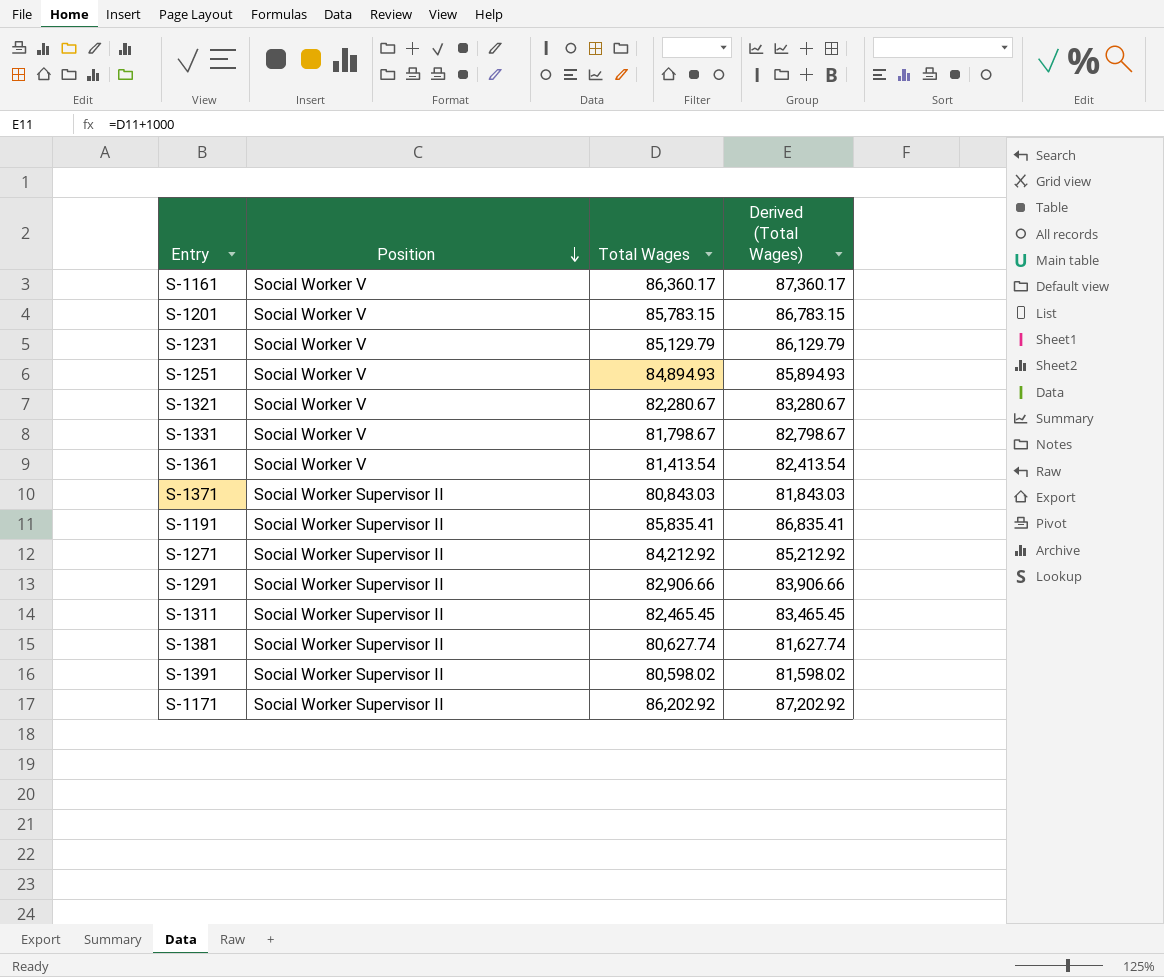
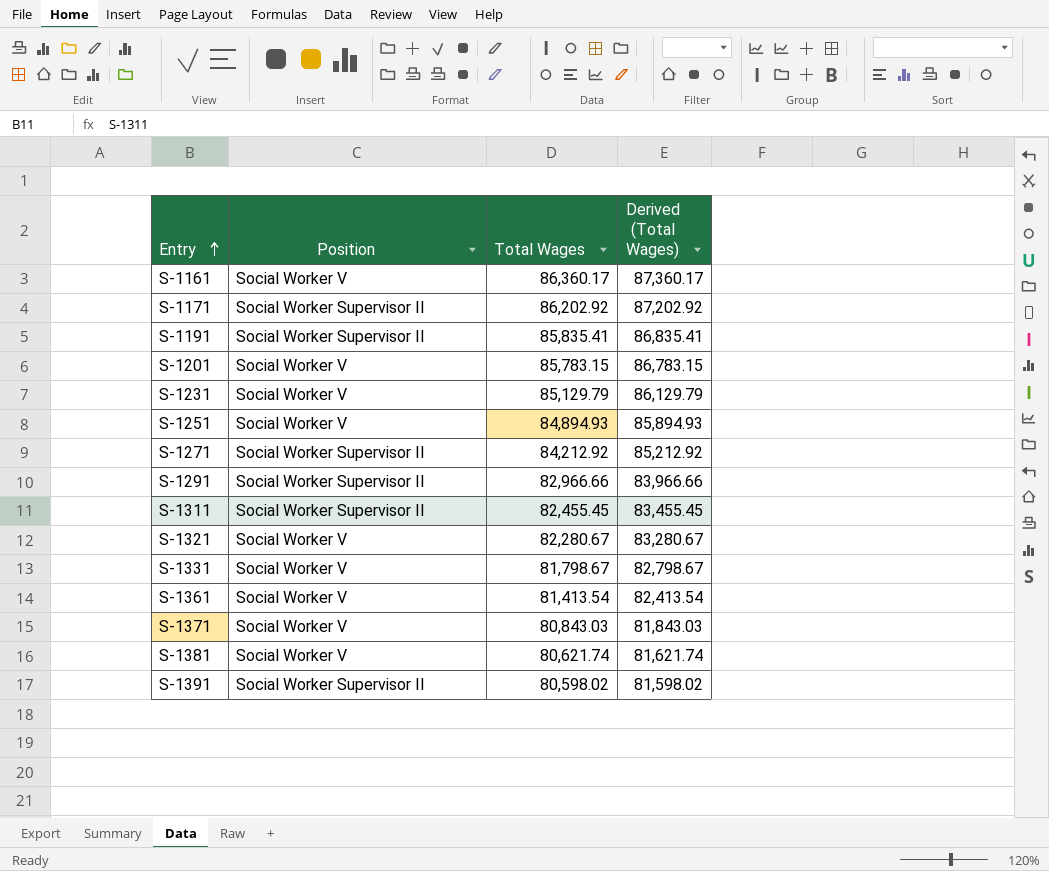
row order: Position descending -> Entry ascending
S-1291 | Total Wages: 82,906.66 -> 82,966.66
S-1291 | Derived (Total Wages): 83,906.66 -> 83,966.66
S-1311 | Total Wages: 82,465.45 -> 82,455.45
S-1311 | Derived (Total Wages): 83,465.45 -> 83,455.45
S-1371 | Position: Social Worker Supervisor II -> Social Worker V
S-1381 | Position: Social Worker Supervisor II -> Social Worker V
S-1381 | Total Wages: 80,627.74 -> 80,621.74
S-1381 | Derived (Total Wages): 81,627.74 -> 81,621.74

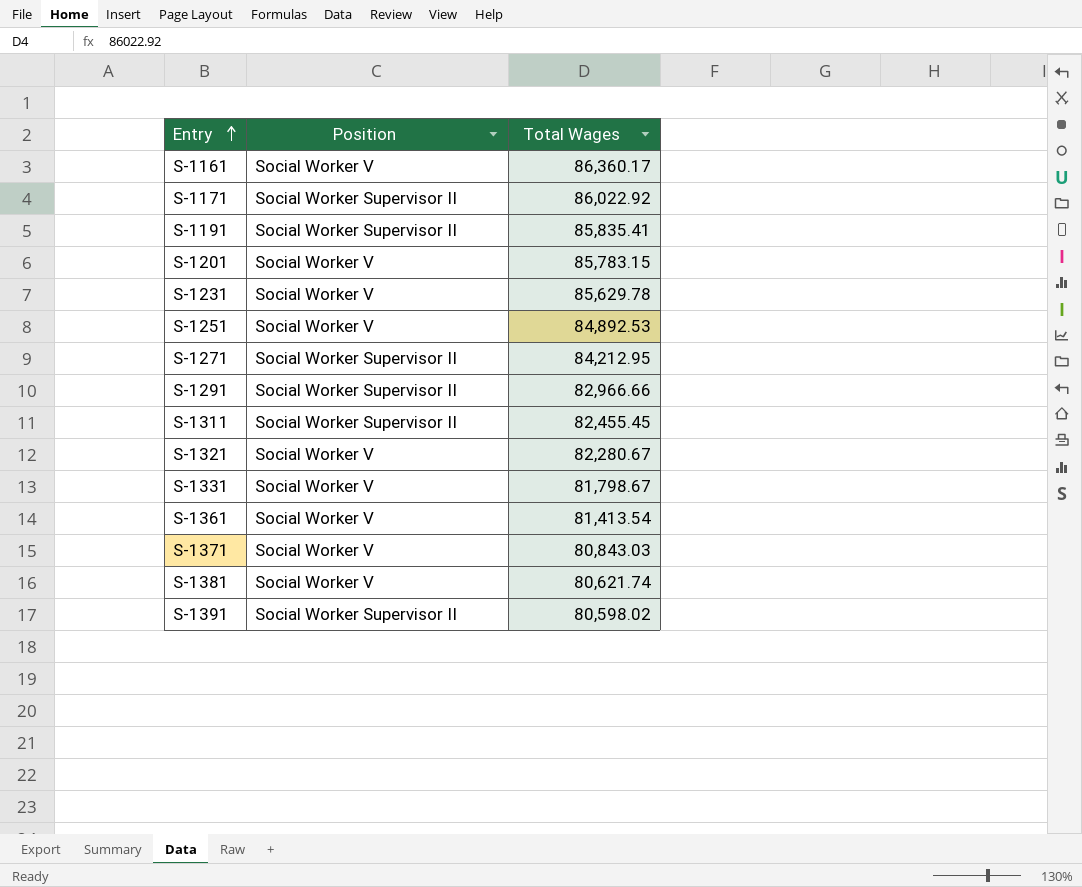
column Derived (Total Wages) | formula: [Total Wages] + 1000 -> none
S-1171 | Total Wages: 86,202.92 -> 86,022.92
S-1231 | Total Wages: 85,129.79 -> 85,629.78
S-1251 | Total Wages: 84,894.93 -> 84,892.53
S-1271 | Total Wages: 84,212.92 -> 84,212.95

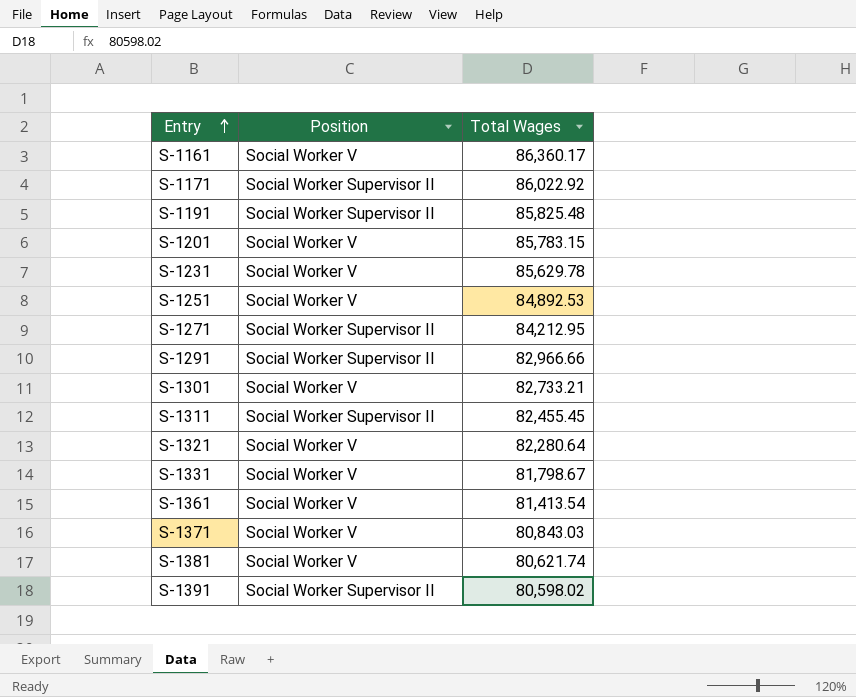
S-1191 | Total Wages: 85,835.41 -> 85,825.48
row S-1301: none -> Social Worker V | 82,733.21
S-1321 | Total Wages: 82,280.67 -> 82,280.64

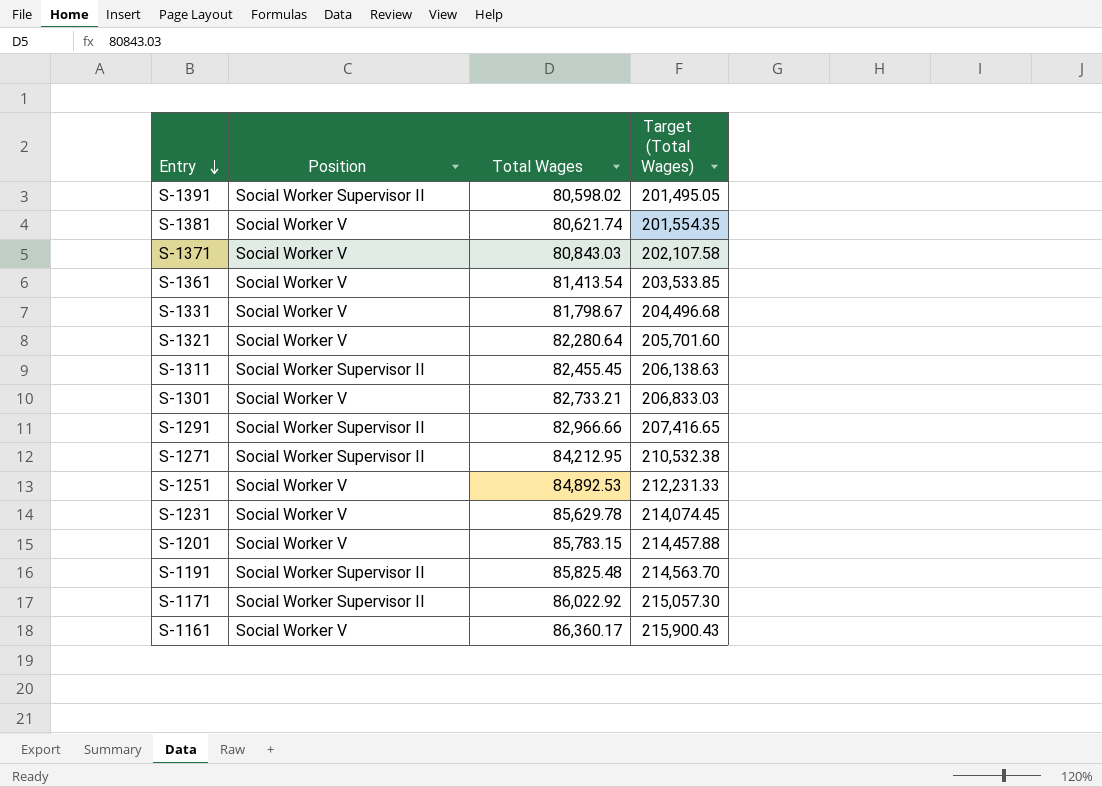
row order: Entry ascending -> Entry descending
column Target (Total Wages) | formula: none -> [Total Wages] * 2.5

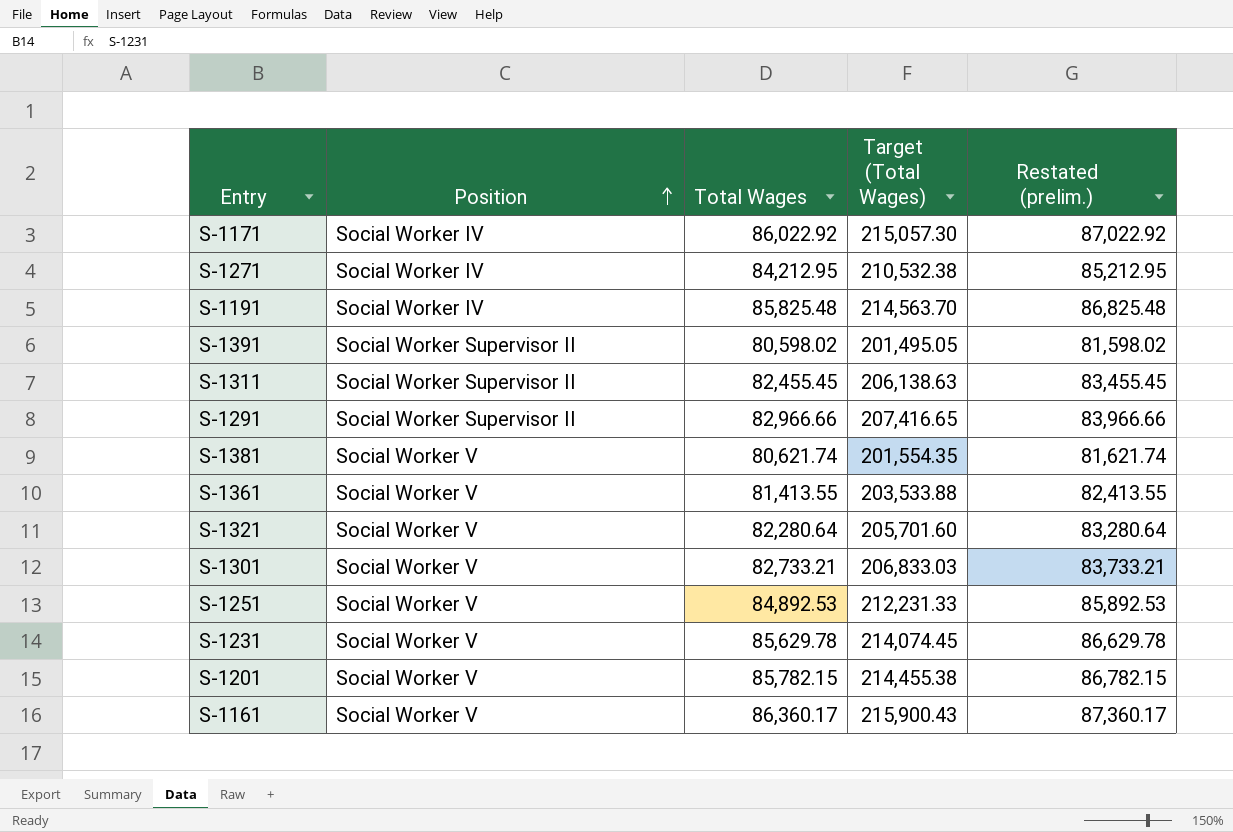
row order: Entry descending -> Position ascending
column Restated (prelim.) | formula: none -> [Total Wages] + 1000
row S-1371: Social Worker V | 80,843.03 | 202,107.58 -> none
row S-1331: Social Worker V | 81,798.67 | 204,496.68 -> none
S-1171 | Position: Social Worker Supervisor II -> Social Worker IV
S-1271 | Position: Social Worker Supervisor II -> Social Worker IV
S-1191 | Position: Social Worker Supervisor II -> Social Worker IV
S-1361 | Total Wages: 81,413.54 -> 81,413.55
S-1361 | Target (Total Wages): 203,533.85 -> 203,533.88
S-1201 | Total Wages: 85,783.15 -> 85,782.15
S-1201 | Target (Total Wages): 214,457.88 -> 214,455.38

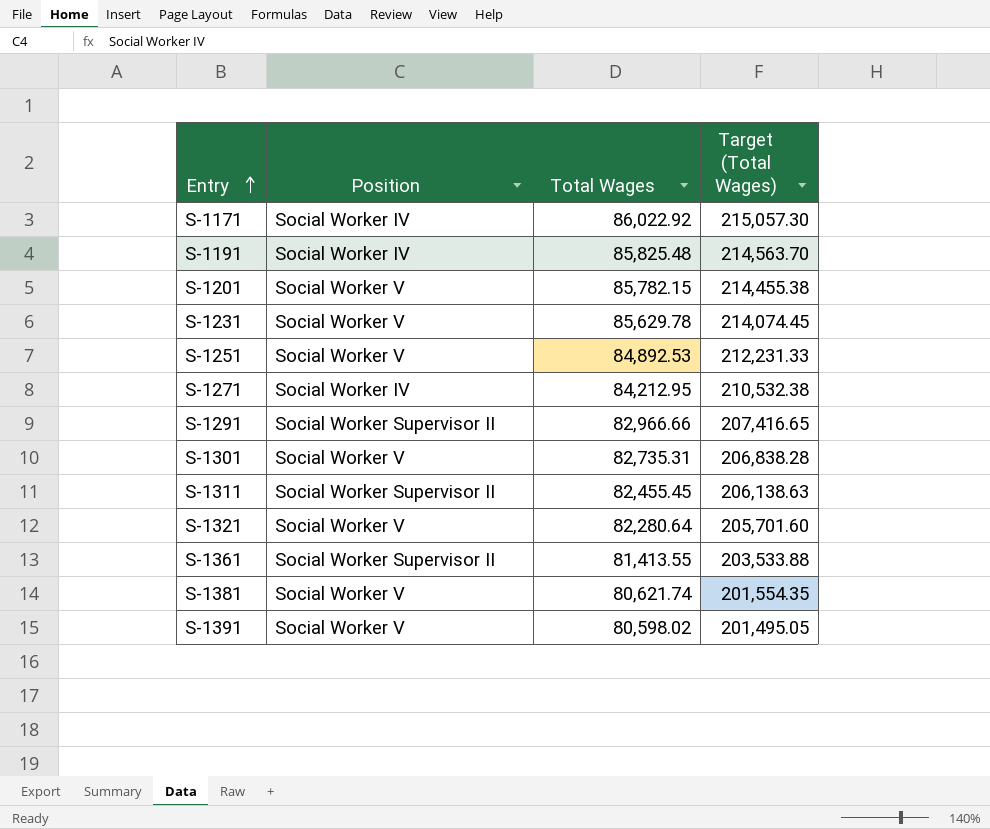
row order: Position ascending -> Entry ascending
column Restated (prelim.) | formula: [Total Wages] + 1000 -> none
row S-1161: Social Worker V | 86,360.17 | 215,900.43 | 87,360.17 -> none
S-1301 | Total Wages: 82,733.21 -> 82,735.31
S-1301 | Target (Total Wages): 206,833.03 -> 206,838.28
S-1361 | Position: Social Worker V -> Social Worker Supervisor II
S-1391 | Position: Social Worker Supervisor II -> Social Worker V

